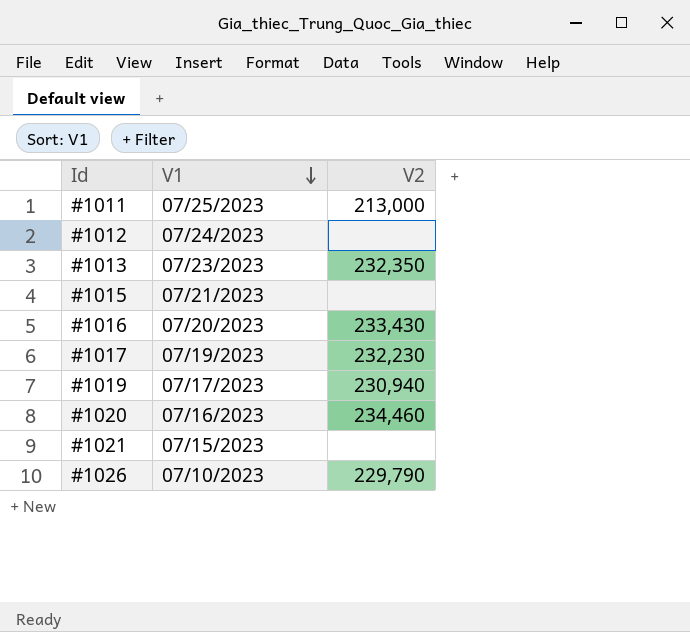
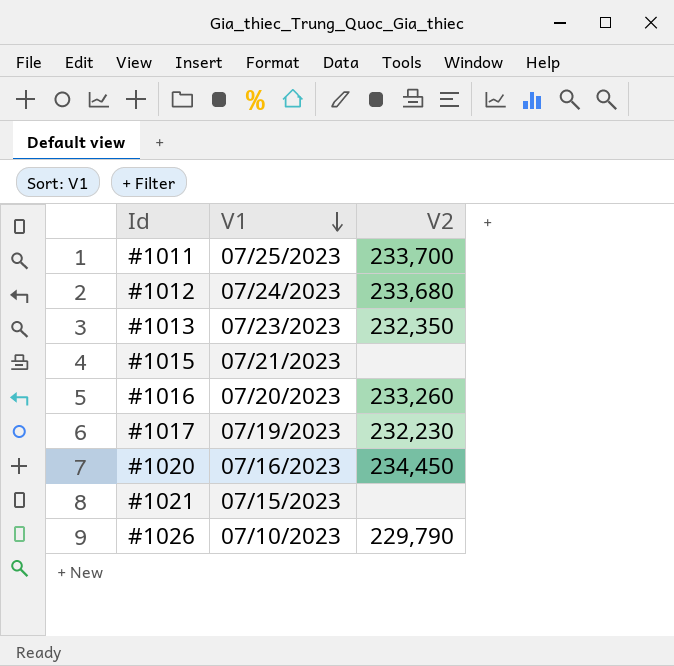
row #1019: 07/17/2023 | 230,940 -> none
#1011 | V2: 213,000 -> 233,700
#1012 | V2: none -> 233,680
#1016 | V2: 233,430 -> 233,260
#1020 | V2: 234,460 -> 234,450

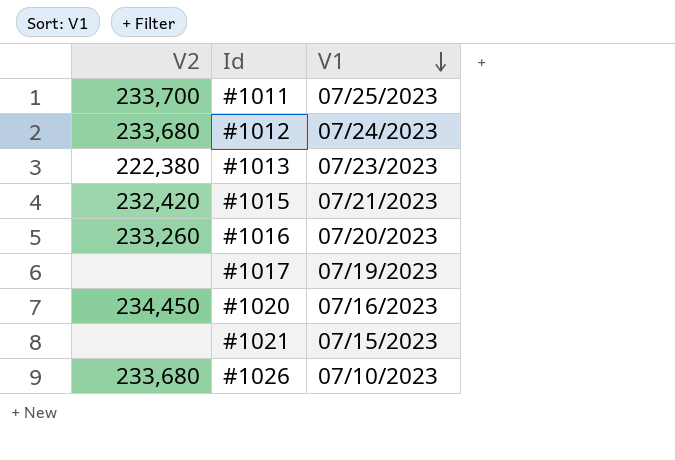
column V2 | position: 3 -> 1
#1013 | V2: 232,350 -> 222,380
#1015 | V2: none -> 232,420
#1017 | V2: 232,230 -> none
#1026 | V2: 229,790 -> 233,680

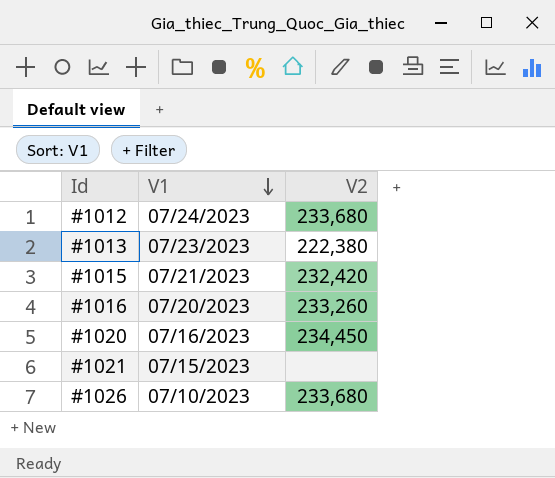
column V2 | position: 1 -> 3
row #1011: 233,700 | 07/25/2023 -> none
row #1017: none | 07/19/2023 -> none

